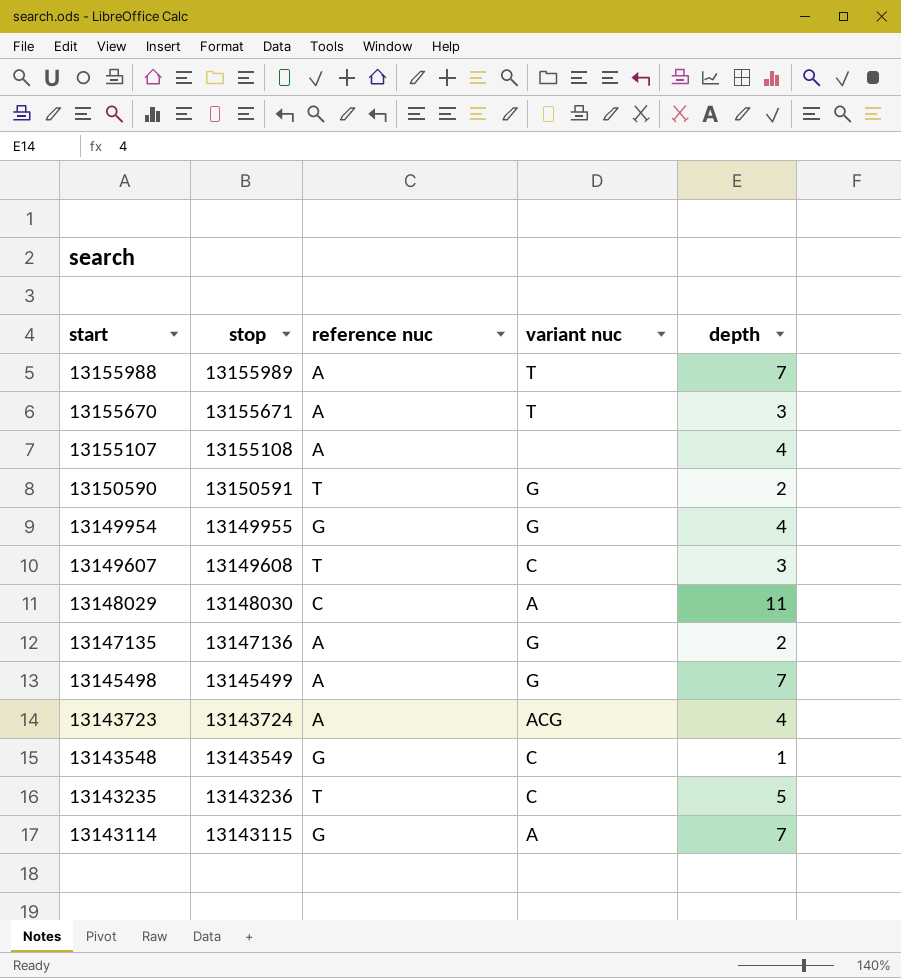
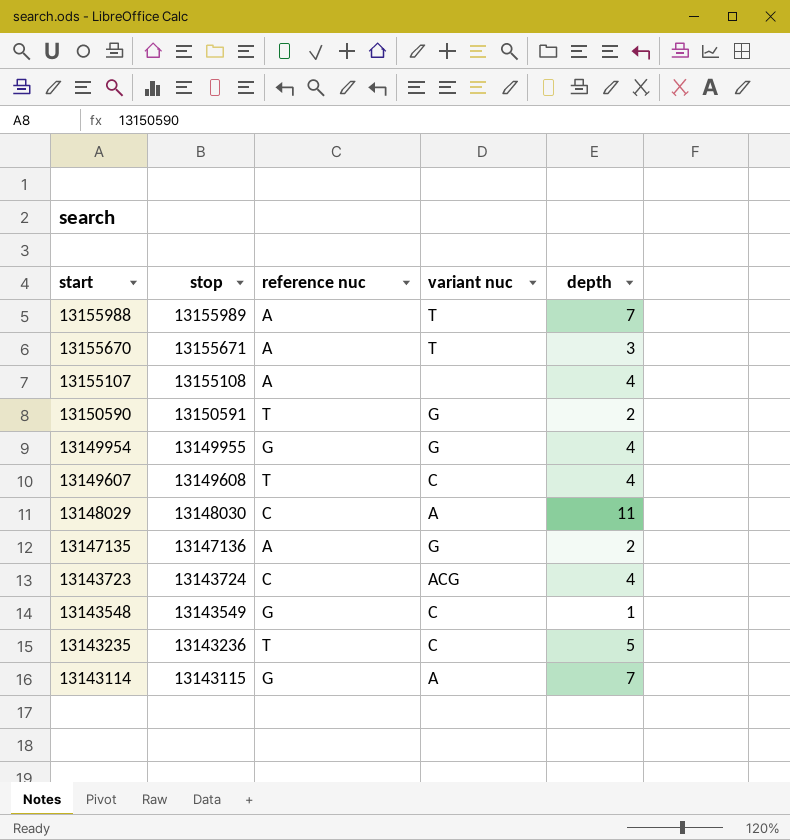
row 13145498: 13145499 | A | G | 7 -> none
13149607 | depth: 3 -> 4
13143723 | reference nuc: A -> C

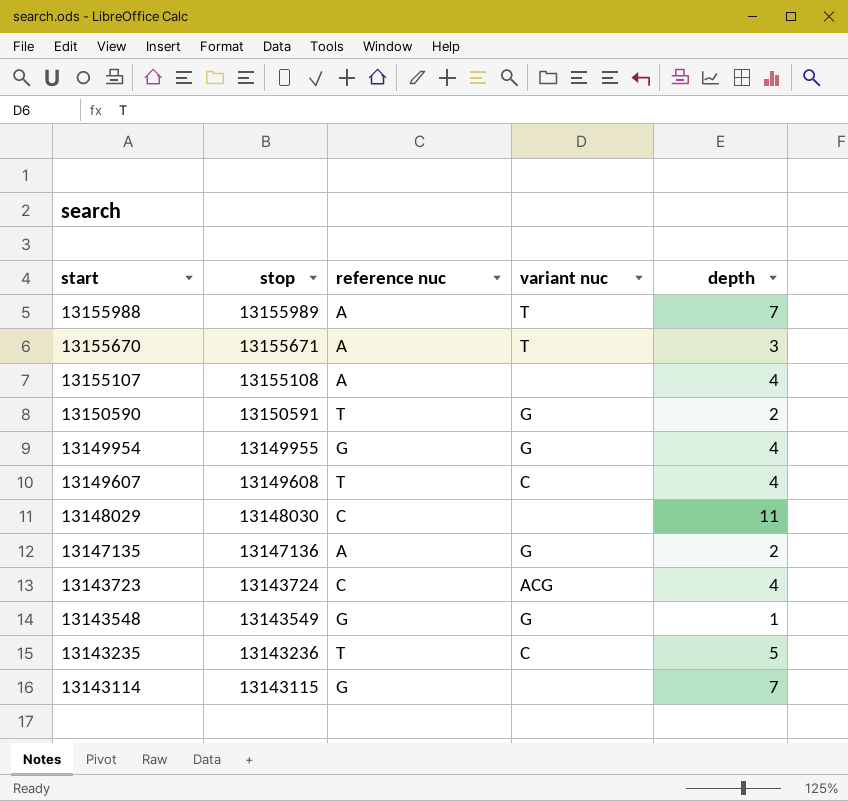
13148029 | variant nuc: A -> none
13143548 | variant nuc: C -> G
13143114 | variant nuc: A -> none

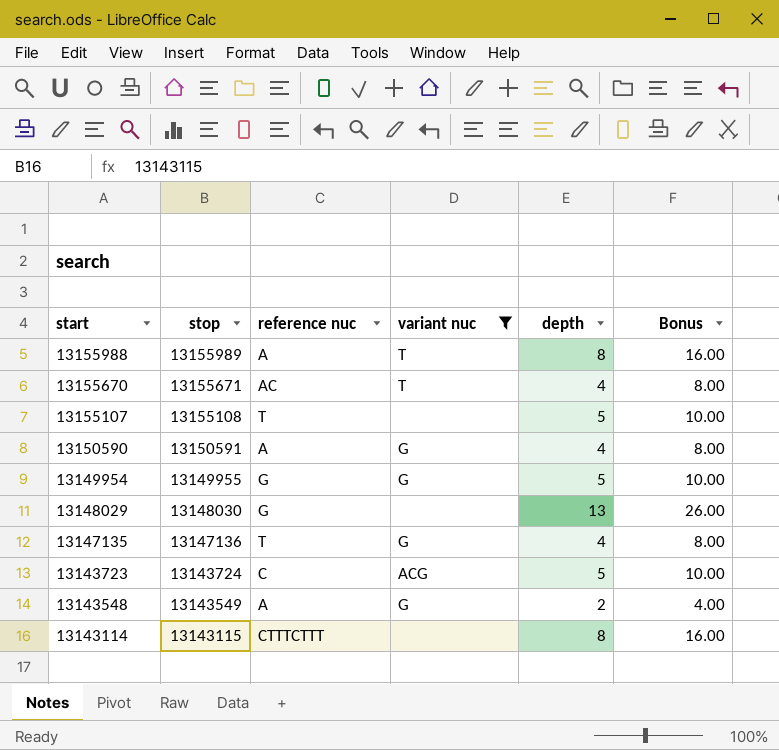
filter: none -> variant nuc != C
column Bonus | formula: none -> [depth] * 2
13155988 | depth: 7 -> 8
13155670 | reference nuc: A -> AC
13155670 | depth: 3 -> 4
13155107 | reference nuc: A -> T
13155107 | depth: 4 -> 5
13150590 | reference nuc: T -> A
13150590 | depth: 2 -> 4
13149954 | depth: 4 -> 5
13148029 | reference nuc: C -> G
13148029 | depth: 11 -> 13
13147135 | reference nuc: A -> T
13147135 | depth: 2 -> 4
13143723 | depth: 4 -> 5
13143548 | reference nuc: G -> A
13143548 | depth: 1 -> 2
13143114 | reference nuc: G -> CTTTCTTT
13143114 | depth: 7 -> 8

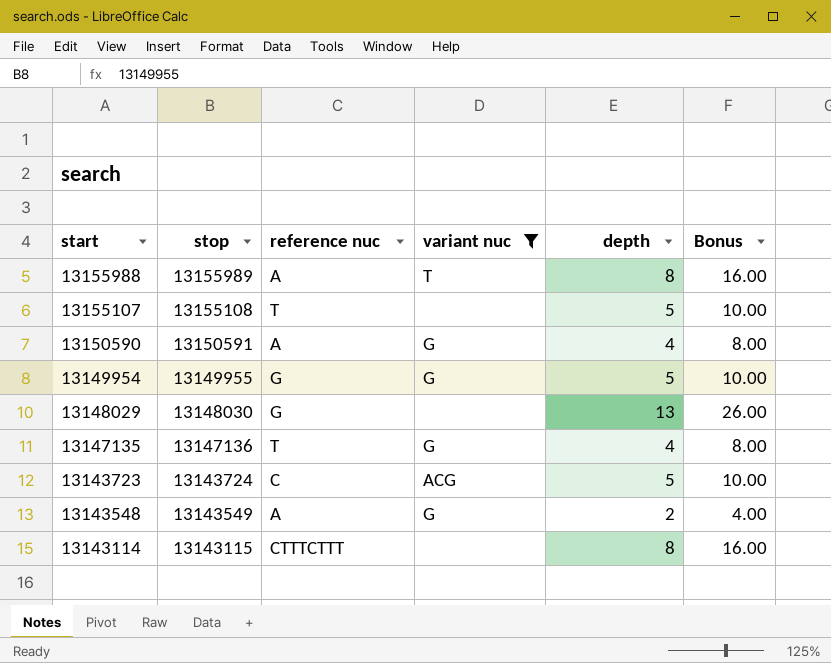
row 13155670: 13155671 | AC | T | 4 | 8.00 -> none

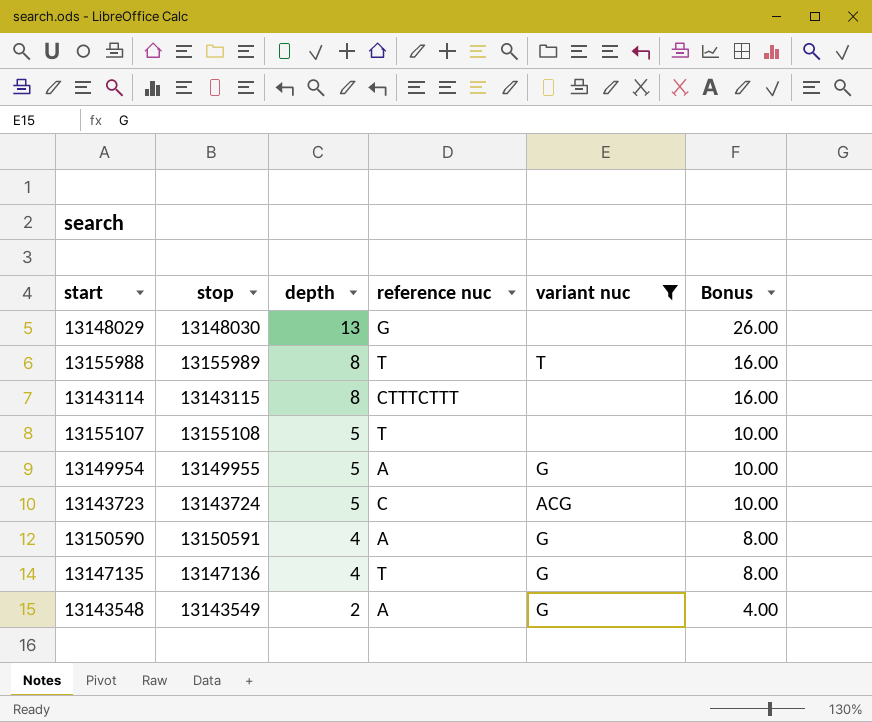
row order: start descending -> depth descending
column depth | position: 5 -> 3
13155988 | reference nuc: A -> T
13149954 | reference nuc: G -> A

